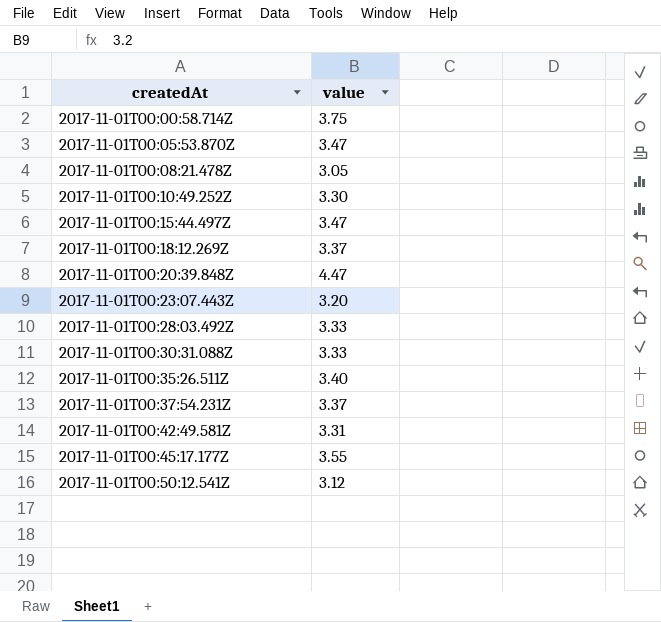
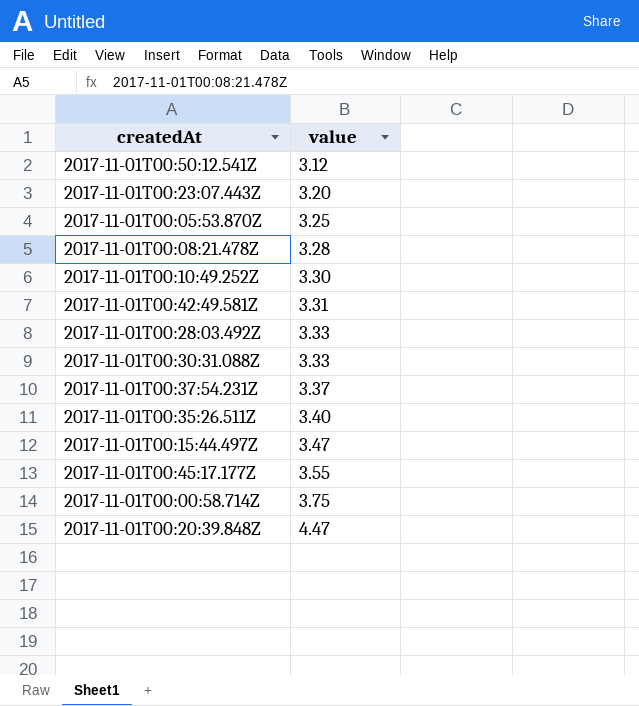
row order: createdAt ascending -> value ascending
row 2017-11-01T00:18:12.269Z: 3.37 -> none
2017-11-01T00:05:53.870Z | value: 3.47 -> 3.25
2017-11-01T00:08:21.478Z | value: 3.05 -> 3.28

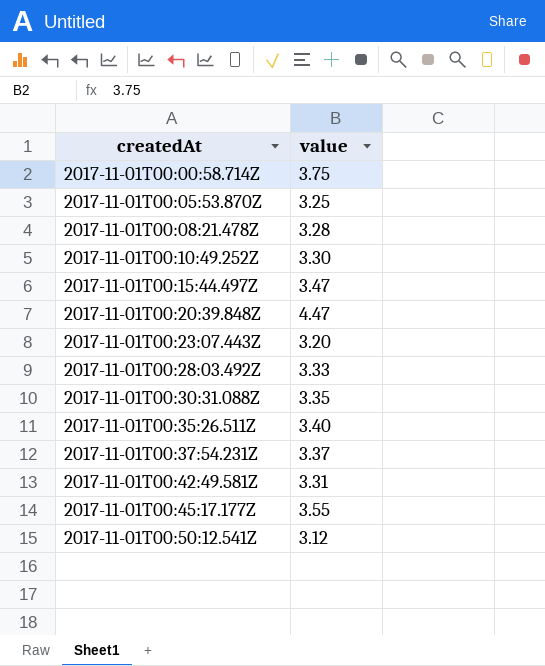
row order: value ascending -> createdAt ascending
2017-11-01T00:30:31.088Z | value: 3.33 -> 3.35

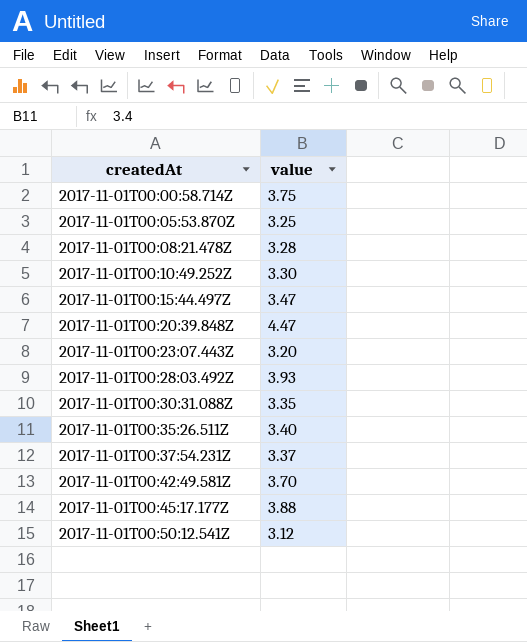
2017-11-01T00:28:03.492Z | value: 3.33 -> 3.93
2017-11-01T00:42:49.581Z | value: 3.31 -> 3.70
2017-11-01T00:45:17.177Z | value: 3.55 -> 3.88

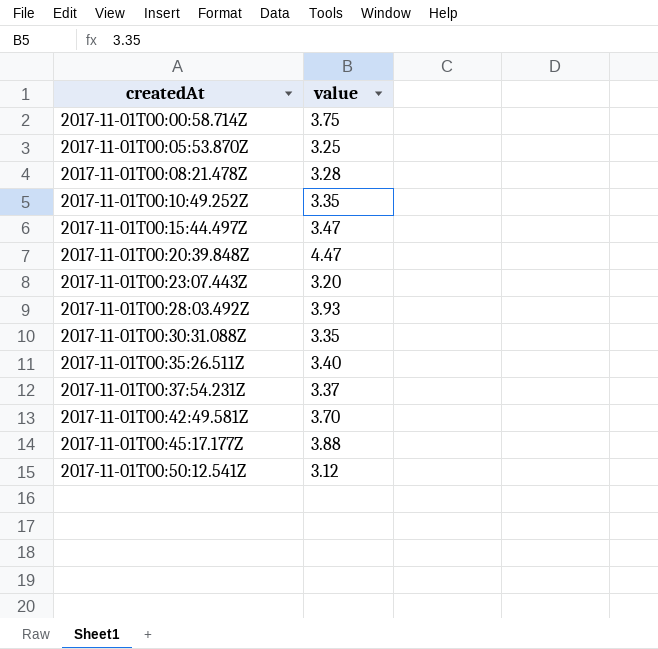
2017-11-01T00:10:49.252Z | value: 3.30 -> 3.35

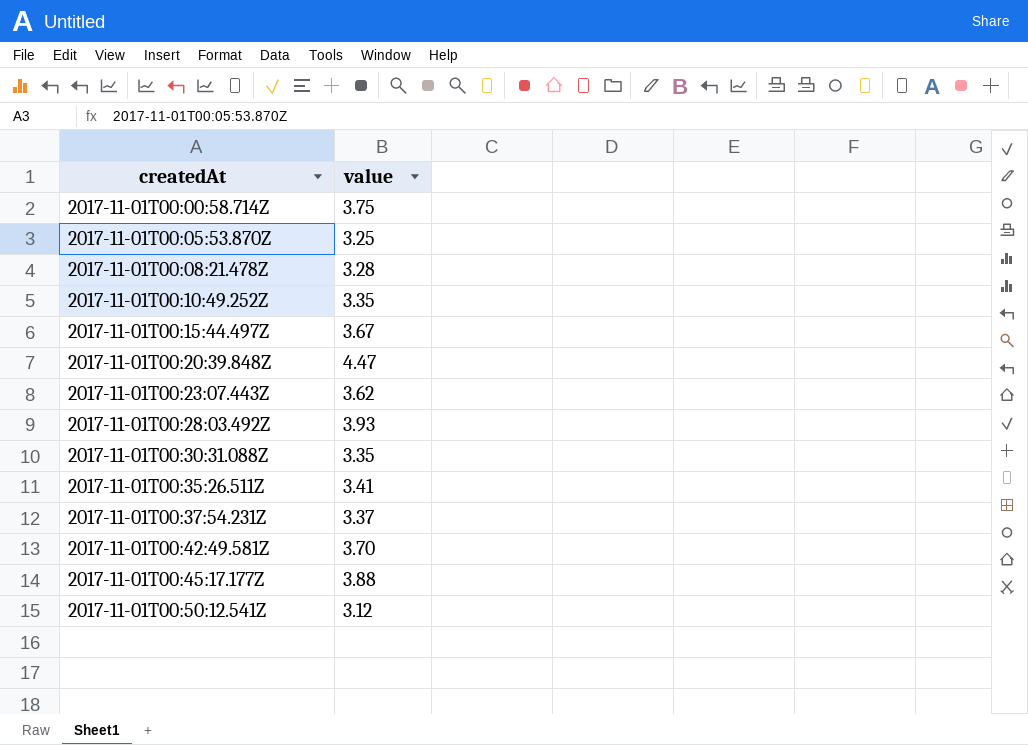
2017-11-01T00:15:44.497Z | value: 3.47 -> 3.67
2017-11-01T00:23:07.443Z | value: 3.20 -> 3.62
2017-11-01T00:35:26.511Z | value: 3.40 -> 3.41

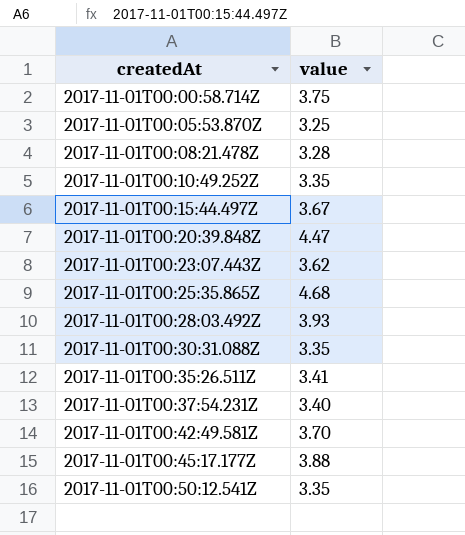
row 2017-11-01T00:25:35.865Z: none -> 4.68
2017-11-01T00:37:54.231Z | value: 3.37 -> 3.40
2017-11-01T00:50:12.541Z | value: 3.12 -> 3.35

